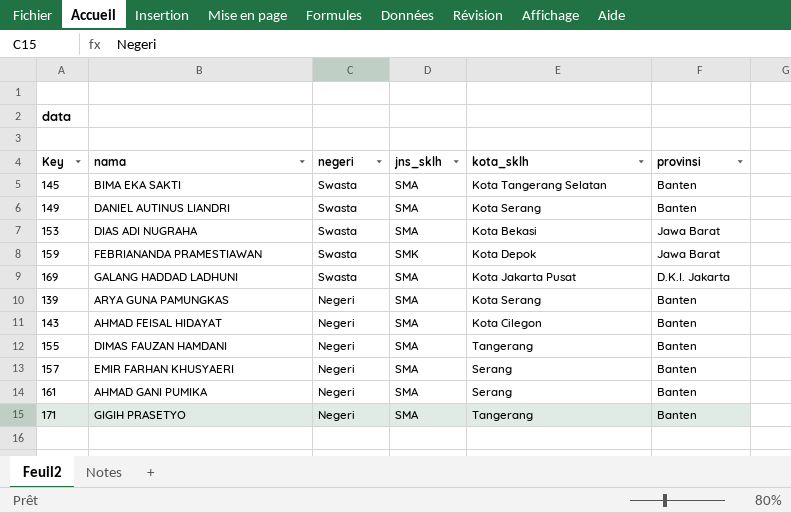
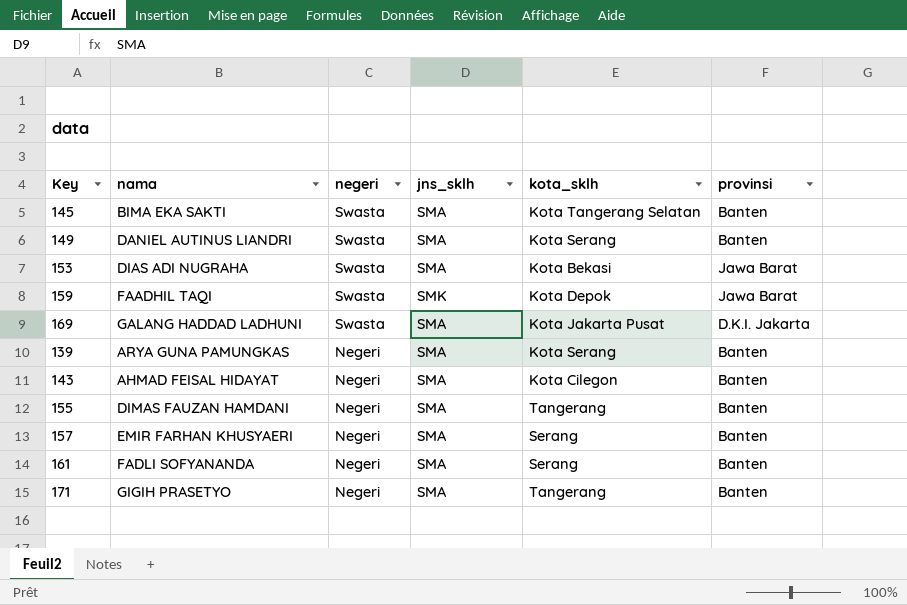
159 | nama: FEBRIANANDA PRAMESTIAWAN -> FAADHIL TAQI
161 | nama: AHMAD GANI PUMIKA -> FADLI SOFYANANDA

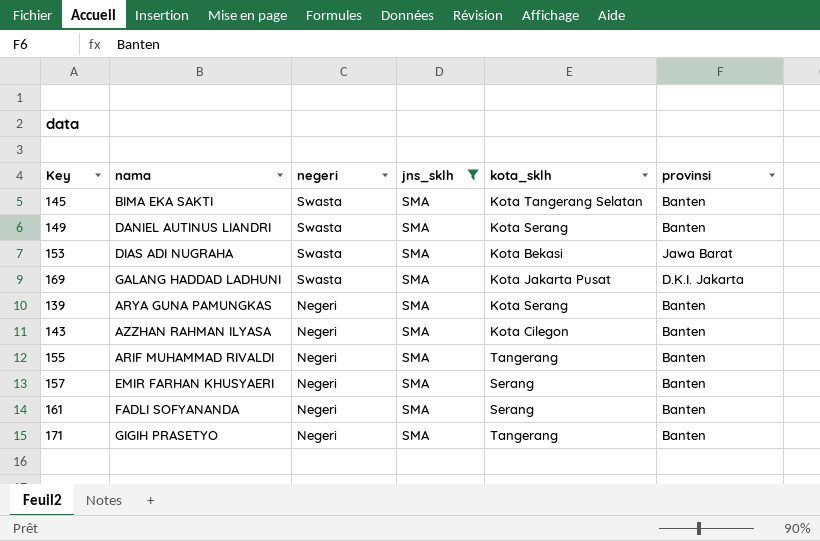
filter: none -> jns_sklh = SMA
143 | nama: AHMAD FEISAL HIDAYAT -> AZZHAN RAHMAN ILYASA
155 | nama: DIMAS FAUZAN HAMDANI -> ARIF MUHAMMAD RIVALDI

